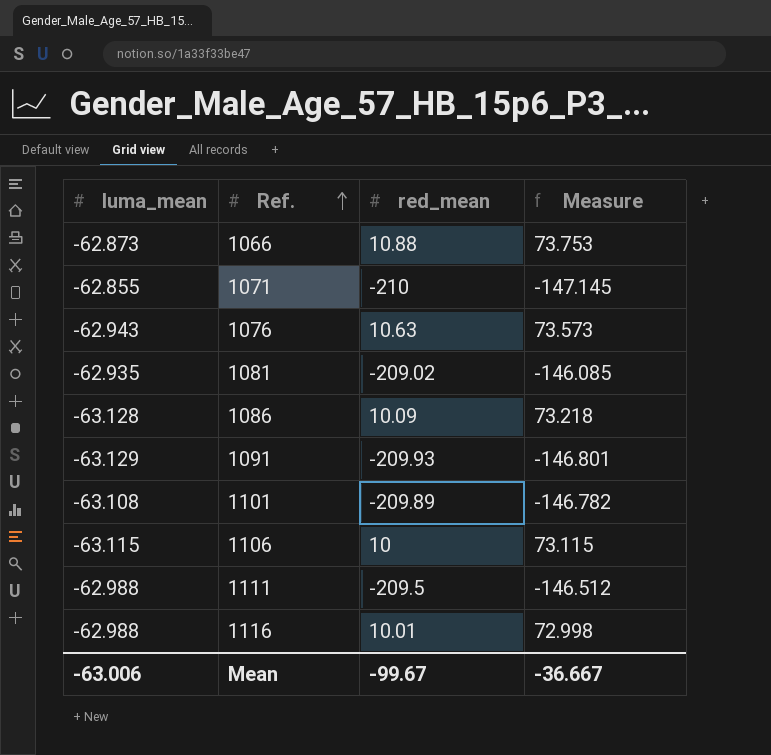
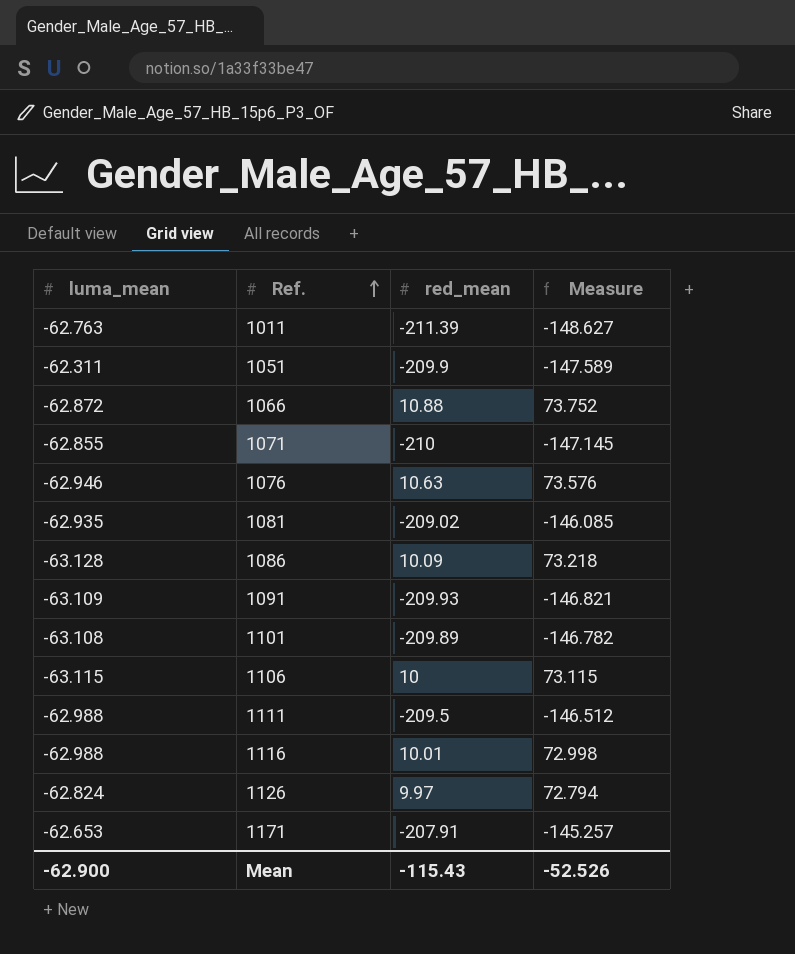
row 1011: none -> -62.763 | -211.39 | -148.627
row 1051: none -> -62.311 | -209.9 | -147.589
1066 | luma_mean: -62.873 -> -62.872
1066 | Measure: 73.753 -> 73.752
1076 | luma_mean: -62.943 -> -62.946
1076 | Measure: 73.573 -> 73.576
1091 | luma_mean: -63.129 -> -63.109
1091 | Measure: -146.801 -> -146.821
row 1126: none -> -62.824 | 9.97 | 72.794
row 1171: none -> -62.653 | -207.91 | -145.257
Mean | luma_mean: -63.006 -> -62.900
Mean | red_mean: -99.67 -> -115.43
Mean | Measure: -36.667 -> -52.526

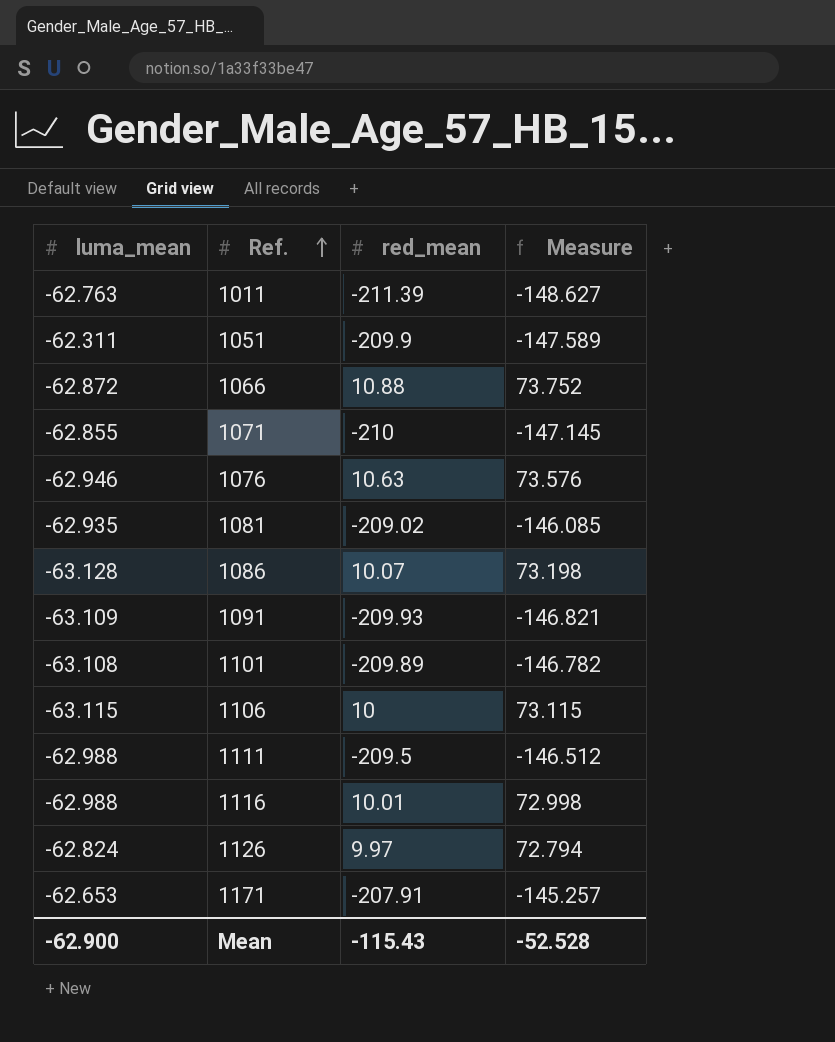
1086 | red_mean: 10.09 -> 10.07
1086 | Measure: 73.218 -> 73.198
Mean | Measure: -52.526 -> -52.528

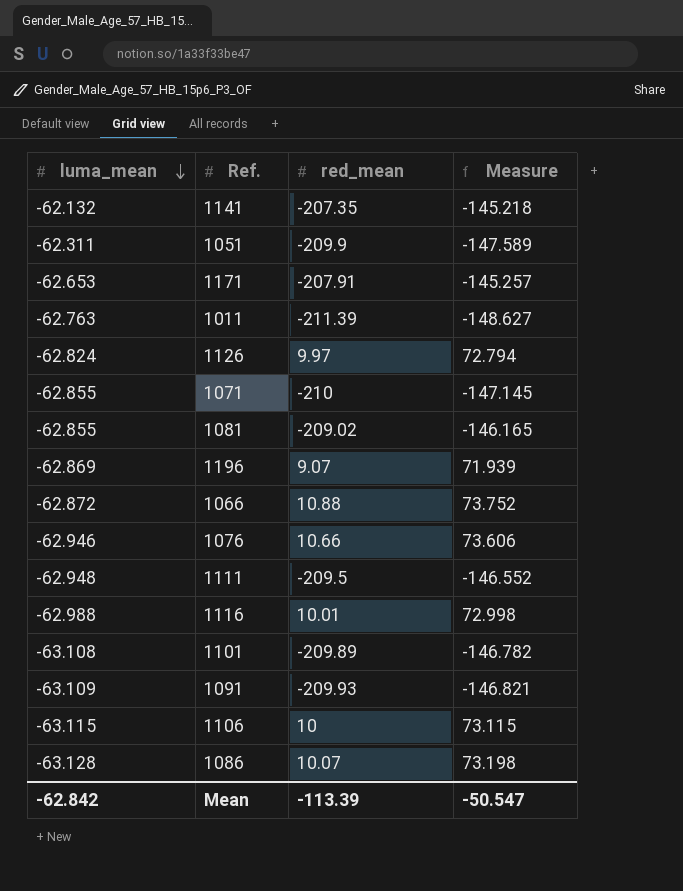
row order: Ref. ascending -> luma_mean descending
row 1141: none -> -62.132 | -207.35 | -145.218
1081 | luma_mean: -62.935 -> -62.855
1081 | Measure: -146.085 -> -146.165
row 1196: none -> -62.869 | 9.07 | 71.939
1076 | red_mean: 10.63 -> 10.66
1076 | Measure: 73.576 -> 73.606
1111 | luma_mean: -62.988 -> -62.948
1111 | Measure: -146.512 -> -146.552
Mean | luma_mean: -62.900 -> -62.842
Mean | red_mean: -115.43 -> -113.39
Mean | Measure: -52.528 -> -50.547

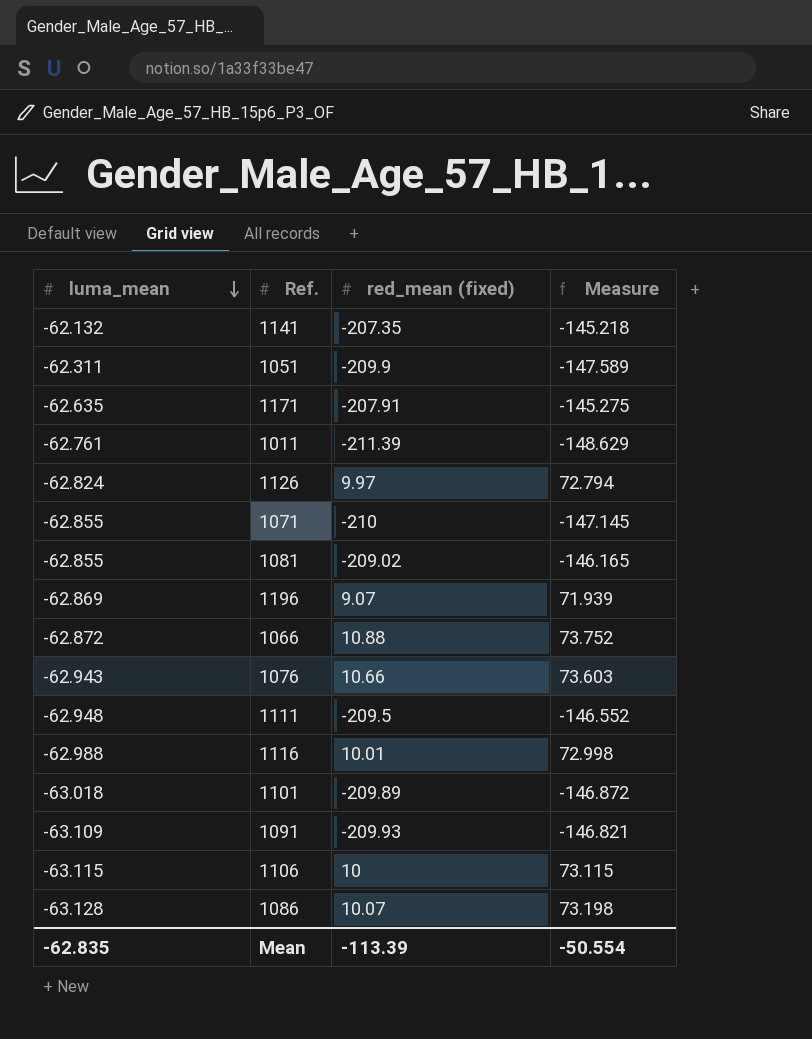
column name: red_mean -> red_mean (fixed)
1171 | luma_mean: -62.653 -> -62.635
1171 | Measure: -145.257 -> -145.275
1011 | luma_mean: -62.763 -> -62.761
1011 | Measure: -148.627 -> -148.629
1076 | luma_mean: -62.946 -> -62.943
1076 | Measure: 73.606 -> 73.603
1101 | luma_mean: -63.108 -> -63.018
1101 | Measure: -146.782 -> -146.872
Mean | luma_mean: -62.842 -> -62.835
Mean | Measure: -50.547 -> -50.554

